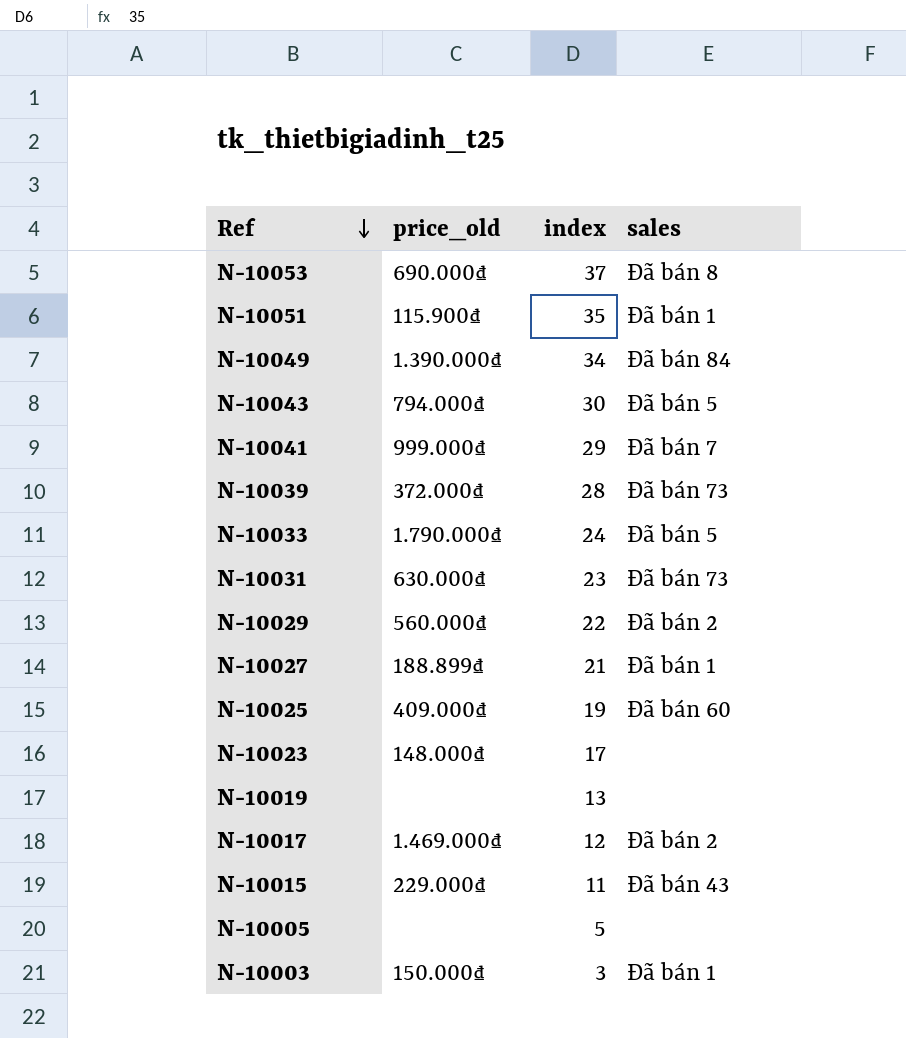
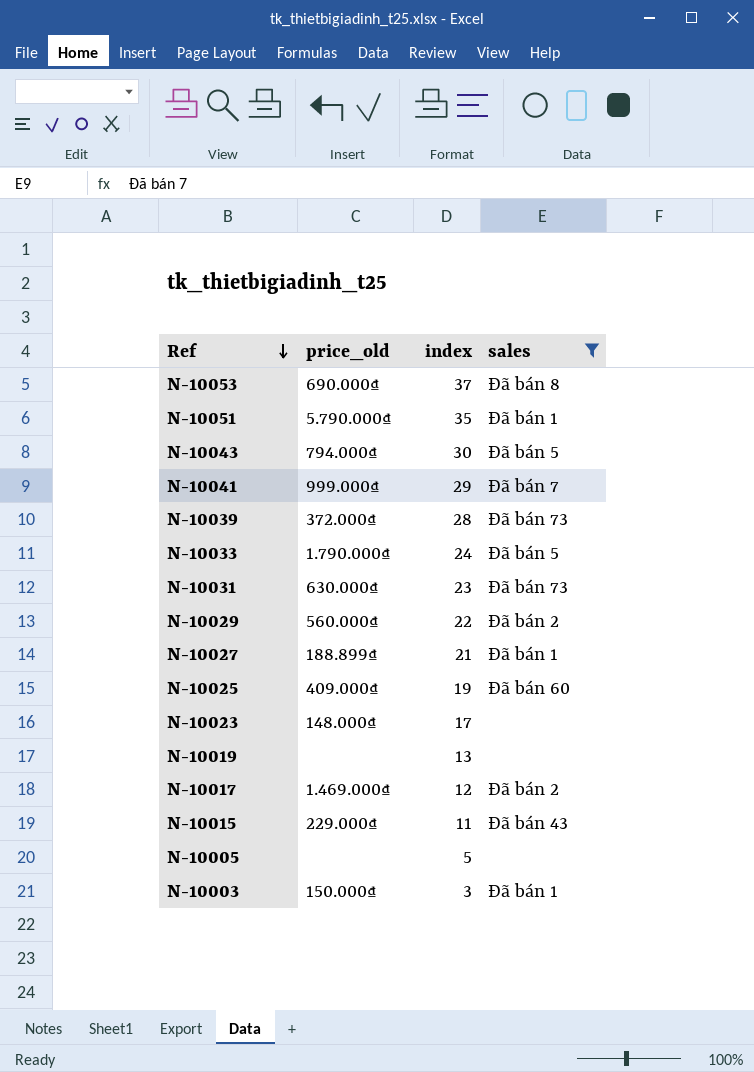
filter: none -> sales != Đã bán 84
N-10051 | price_old: 115.900₫ -> 5.790.000₫

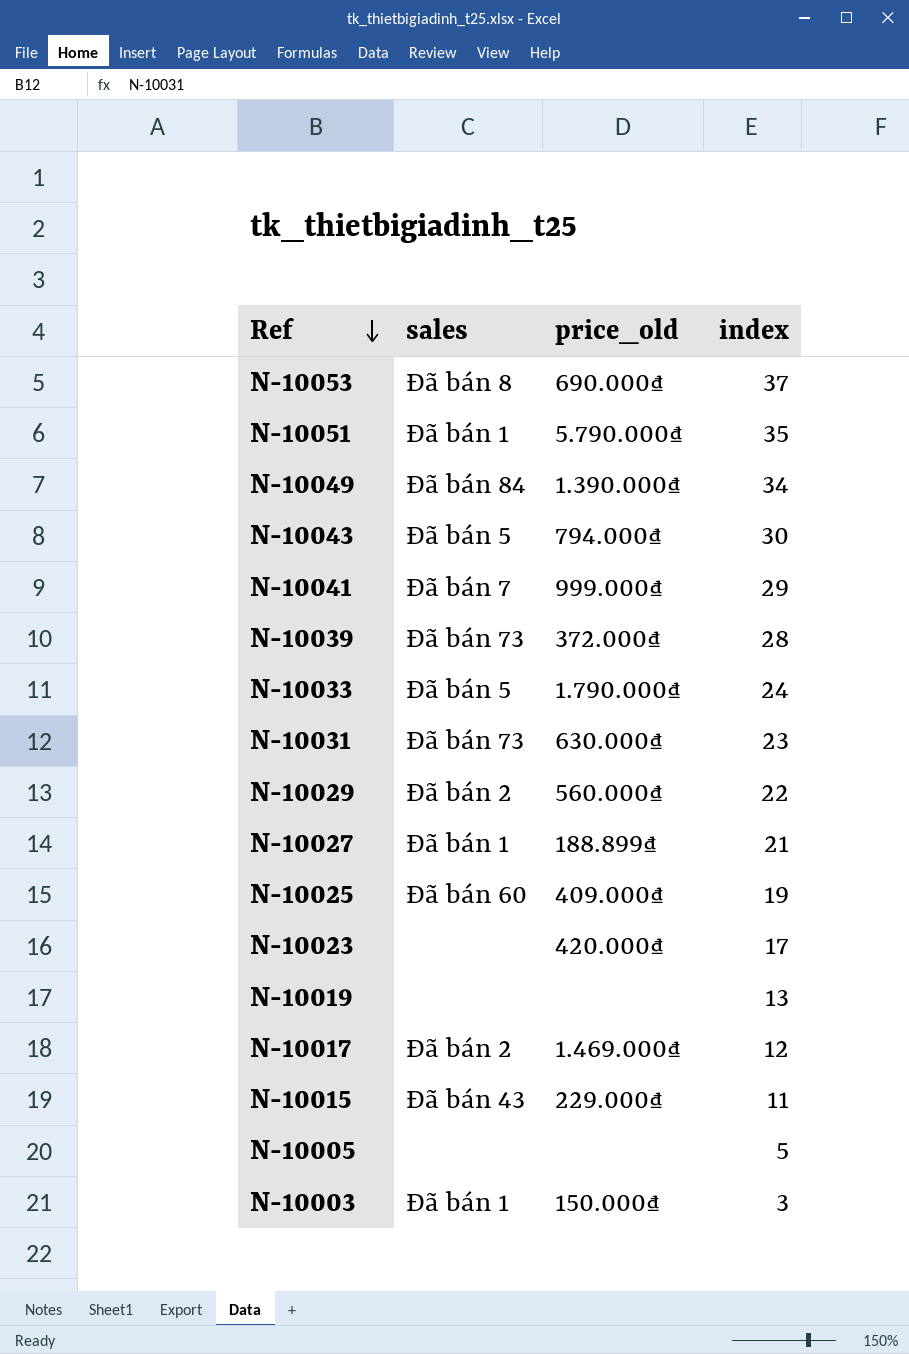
filter: sales != Đã bán 84 -> none
column sales | position: 4 -> 2
N-10023 | price_old: 148.000₫ -> 420.000₫

